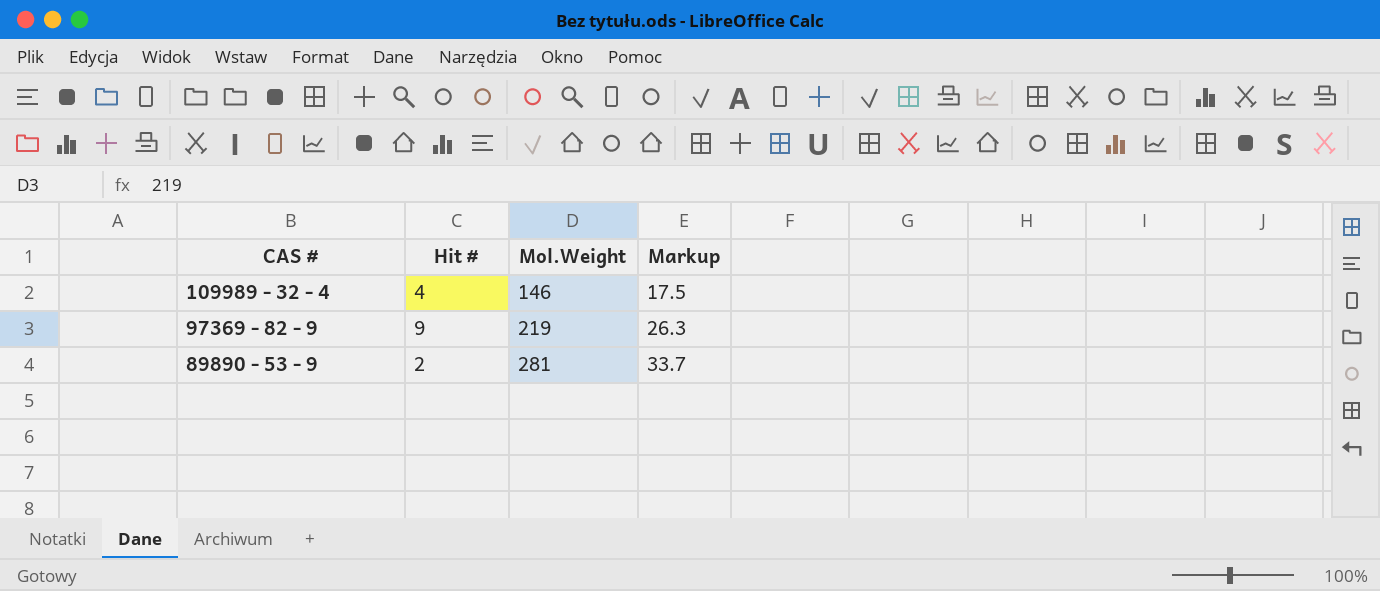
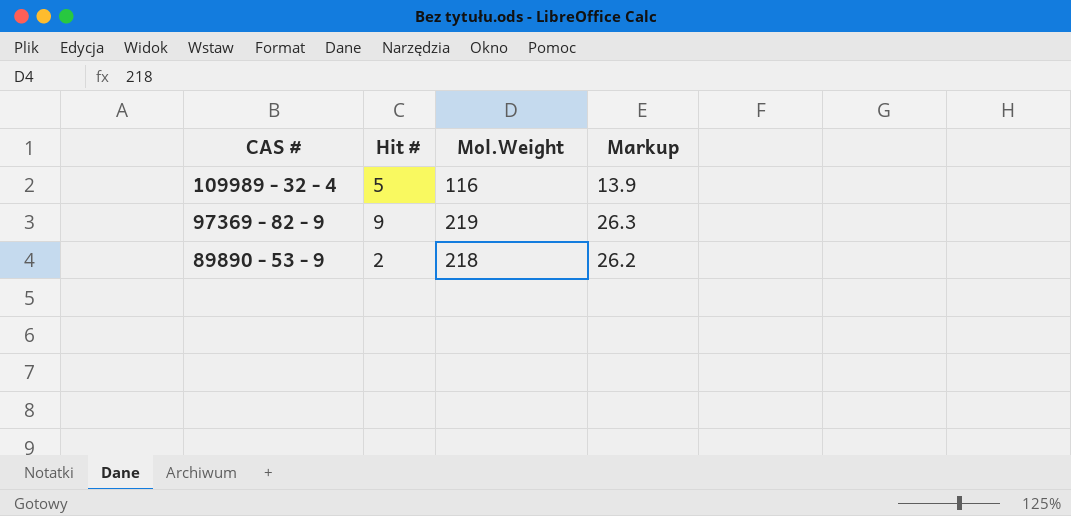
109989 - 32 - 4 | Hit #: 4 -> 5
109989 - 32 - 4 | Mol.Weight: 146 -> 116
109989 - 32 - 4 | Markup: 17.5 -> 13.9
89890 - 53 - 9 | Mol.Weight: 281 -> 218
89890 - 53 - 9 | Markup: 33.7 -> 26.2

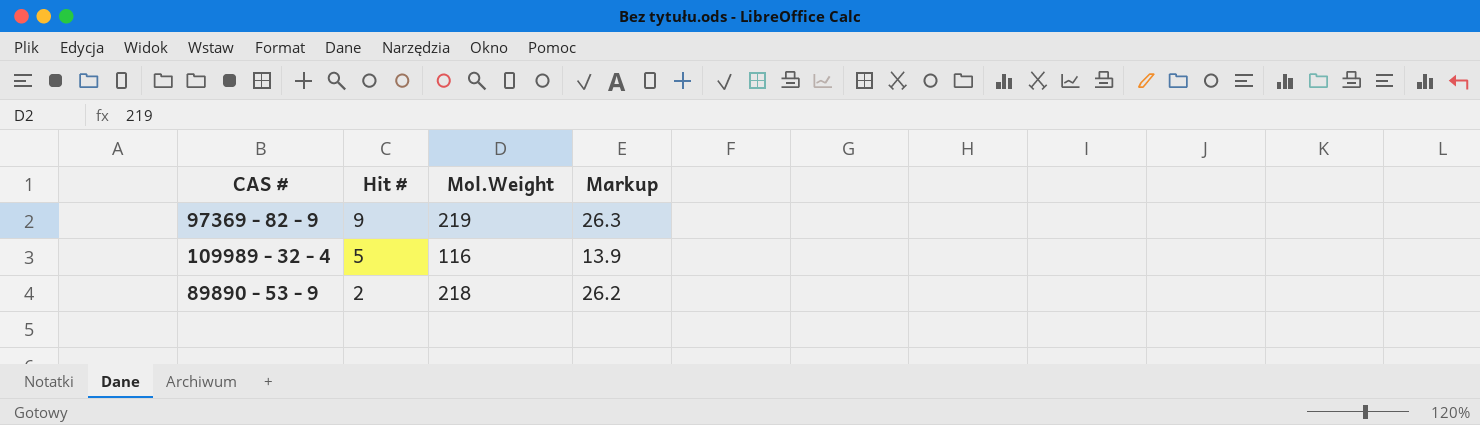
row order: CAS # descending -> Hit # descending

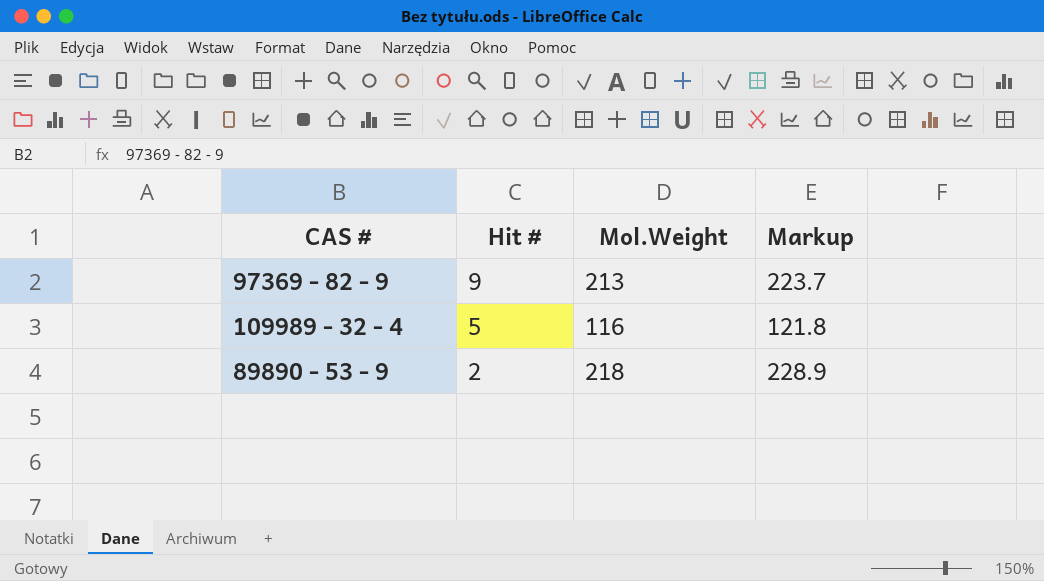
column Markup | formula: [Mol.Weight] * 0.12 -> [Mol.Weight] * 1.05
97369 - 82 - 9 | Mol.Weight: 219 -> 213

